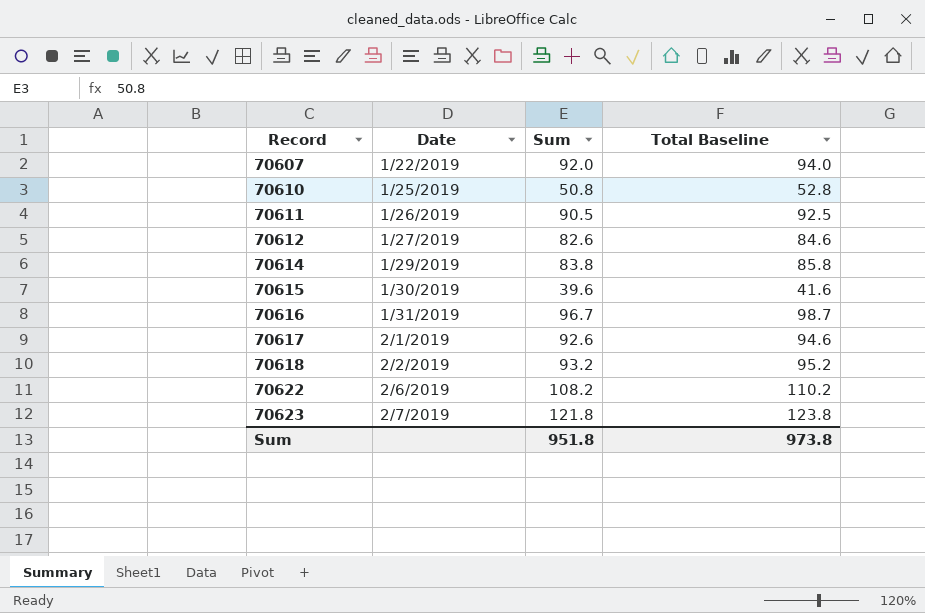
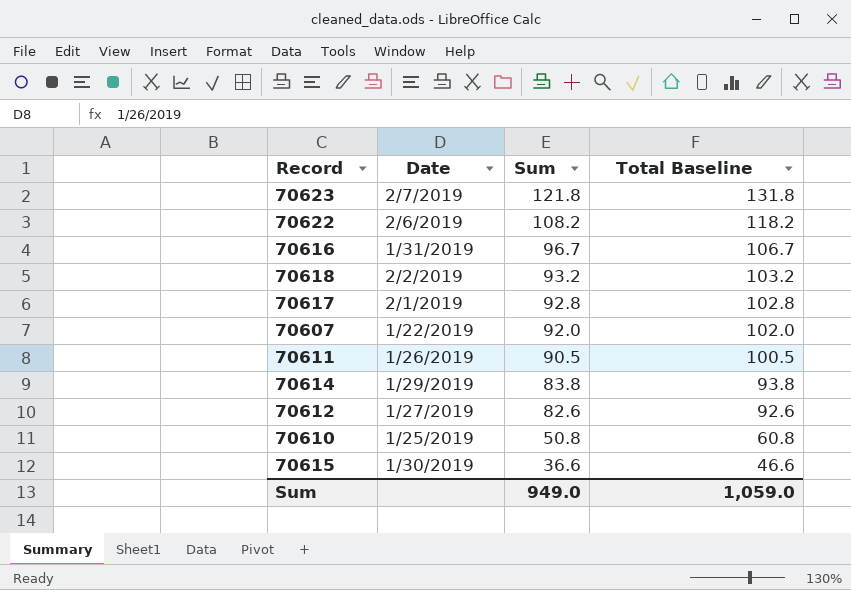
row order: Record ascending -> Sum descending
column Total Baseline | formula: [Sum] + 2 -> [Sum] + 10
70617 | Sum: 92.6 -> 92.8
70615 | Sum: 39.6 -> 36.6
Sum | Sum: 951.8 -> 949.0
Sum | Total Baseline: 973.8 -> 1,059.0

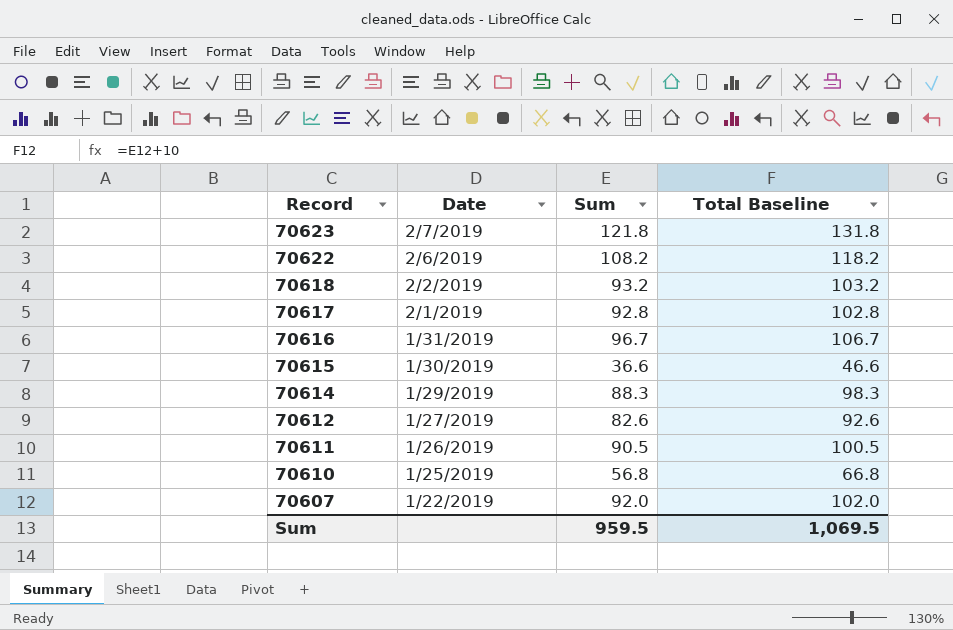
row order: Sum descending -> Record descending
70614 | Sum: 83.8 -> 88.3
70614 | Total Baseline: 93.8 -> 98.3
70610 | Sum: 50.8 -> 56.8
70610 | Total Baseline: 60.8 -> 66.8
Sum | Sum: 949.0 -> 959.5
Sum | Total Baseline: 1,059.0 -> 1,069.5

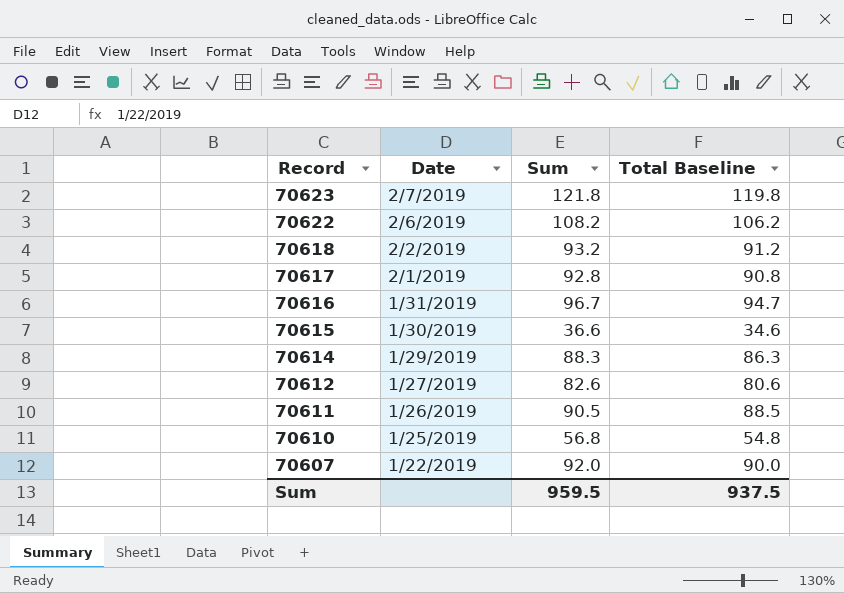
column Total Baseline | formula: [Sum] + 10 -> [Sum] - 2
Sum | Total Baseline: 1,069.5 -> 937.5

